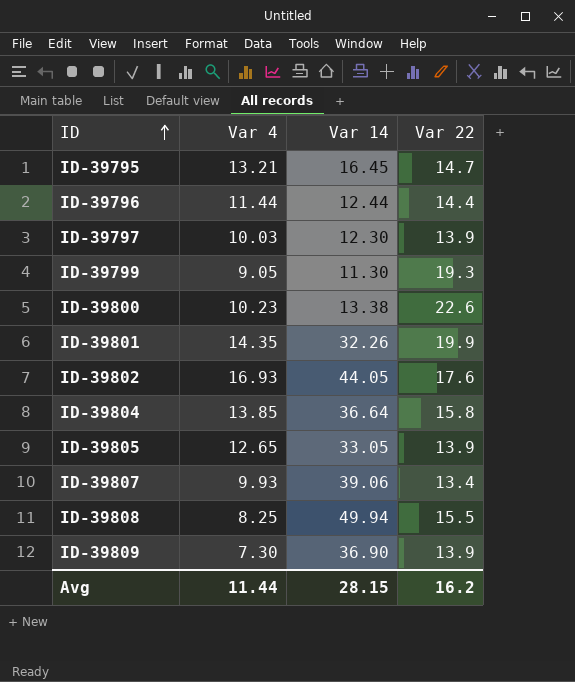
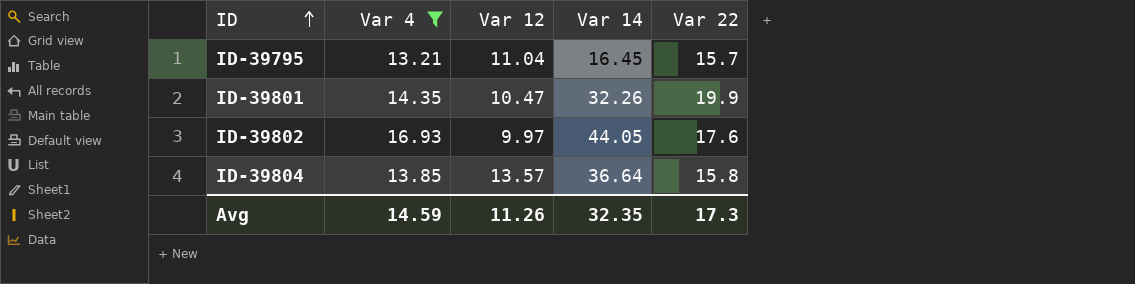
filter: none -> Var 4 >= 13.21
column Var 12 | position: none -> 3
ID-39795 | Var 22: 14.7 -> 15.7
Avg | Var 4: 11.44 -> 14.59
Avg | Var 14: 28.15 -> 32.35
Avg | Var 22: 16.2 -> 17.3

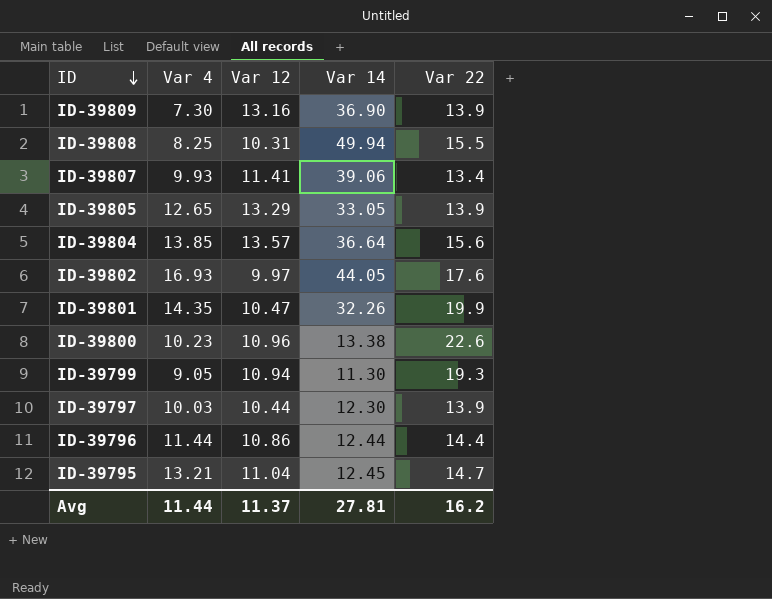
filter: Var 4 >= 13.21 -> none
row order: ID ascending -> ID descending
ID-39804 | Var 22: 15.8 -> 15.6
ID-39795 | Var 14: 16.45 -> 12.45
ID-39795 | Var 22: 15.7 -> 14.7
Avg | Var 4: 14.59 -> 11.44
Avg | Var 12: 11.26 -> 11.37
Avg | Var 14: 32.35 -> 27.81
Avg | Var 22: 17.3 -> 16.2

